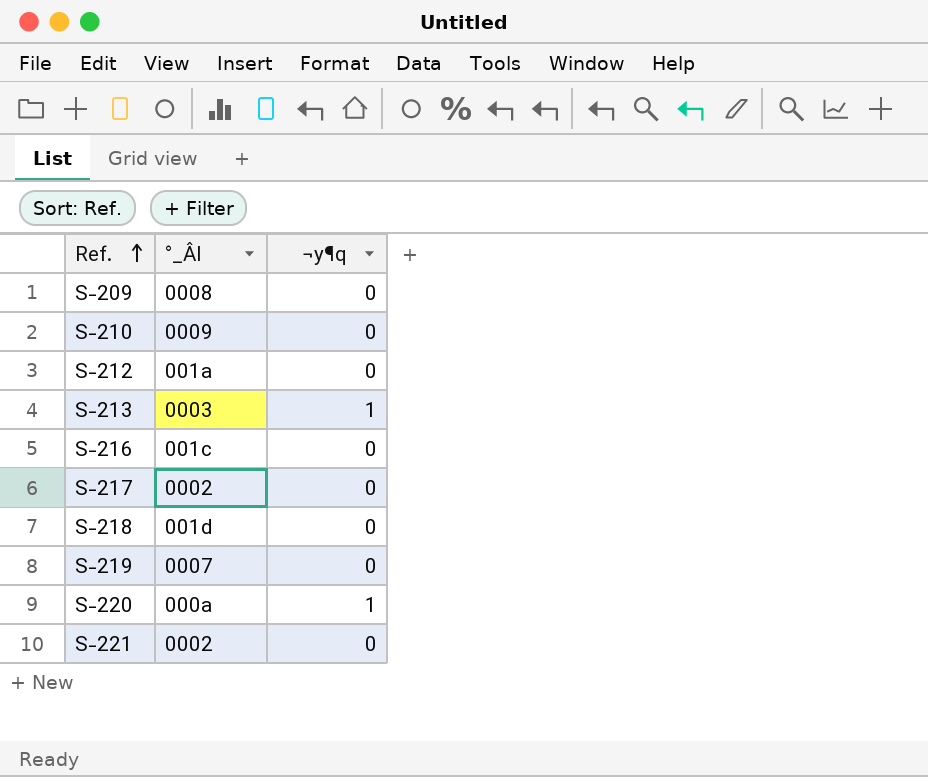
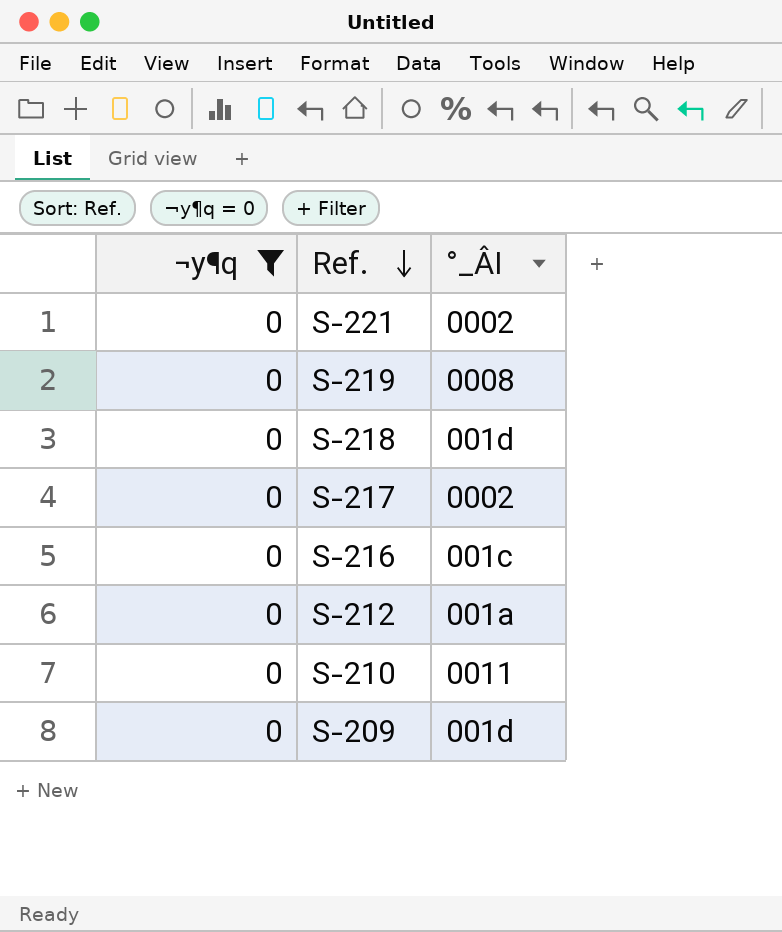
filter: none -> ¬y¶q = 0
row order: Ref. ascending -> Ref. descending
column ¬y¶q | position: 3 -> 1
S-219 | °_ÂI: 0007 -> 0008
S-210 | °_ÂI: 0009 -> 0011
S-209 | °_ÂI: 0008 -> 001d

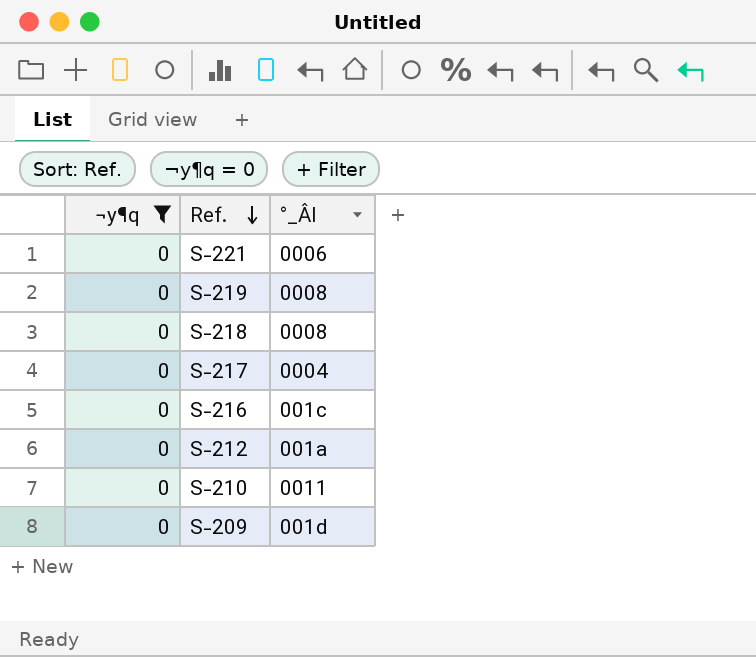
S-221 | °_ÂI: 0002 -> 0006
S-218 | °_ÂI: 001d -> 0008
S-217 | °_ÂI: 0002 -> 0004

